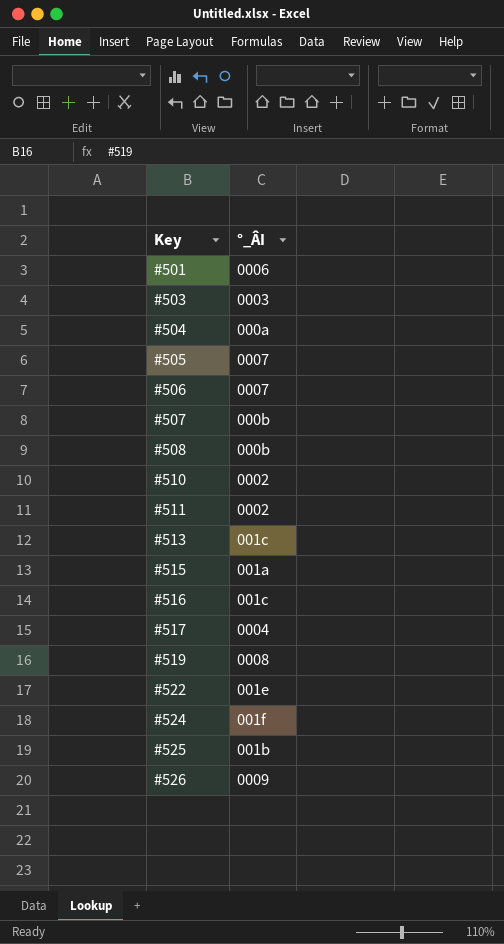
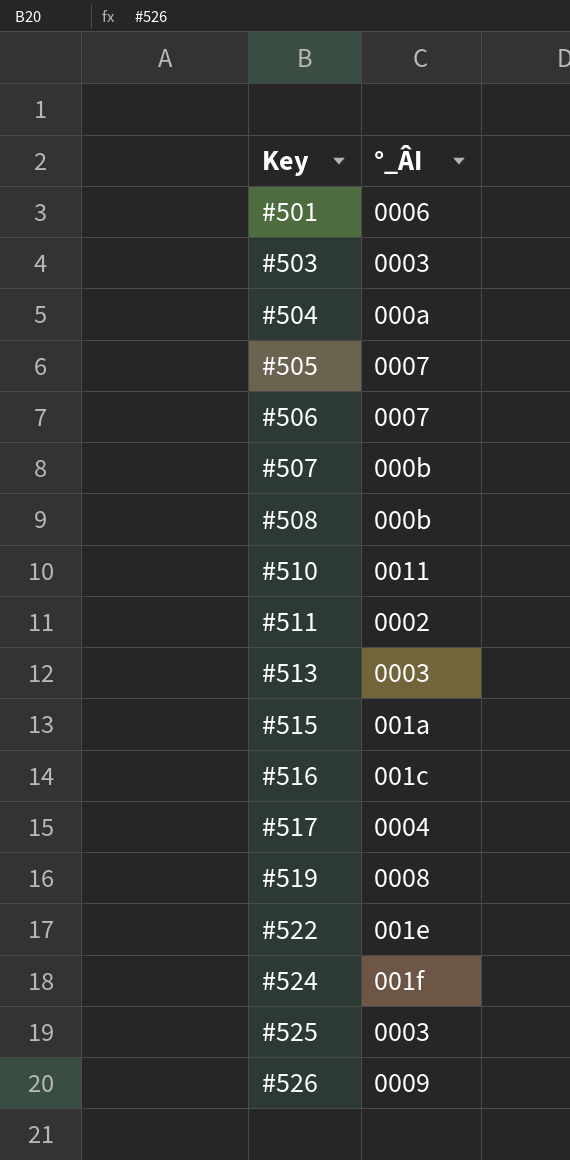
#510 | °_ÂI: 0002 -> 0011
#513 | °_ÂI: 001c -> 0003
#525 | °_ÂI: 001b -> 0003

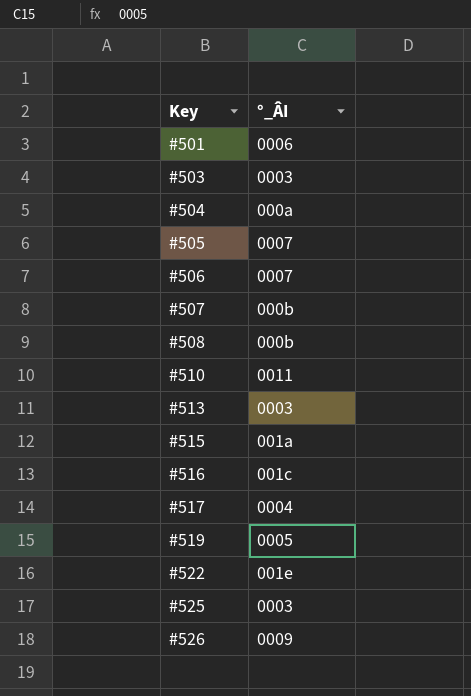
row #511: 0002 -> none
row #524: 001f -> none
#519 | °_ÂI: 0008 -> 0005

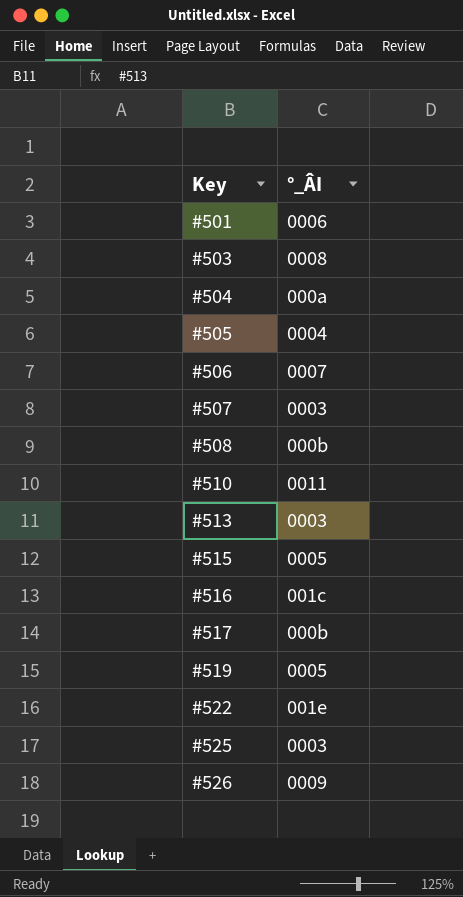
#503 | °_ÂI: 0003 -> 0008
#505 | °_ÂI: 0007 -> 0004
#507 | °_ÂI: 000b -> 0003
#515 | °_ÂI: 001a -> 0005
#517 | °_ÂI: 0004 -> 000b

